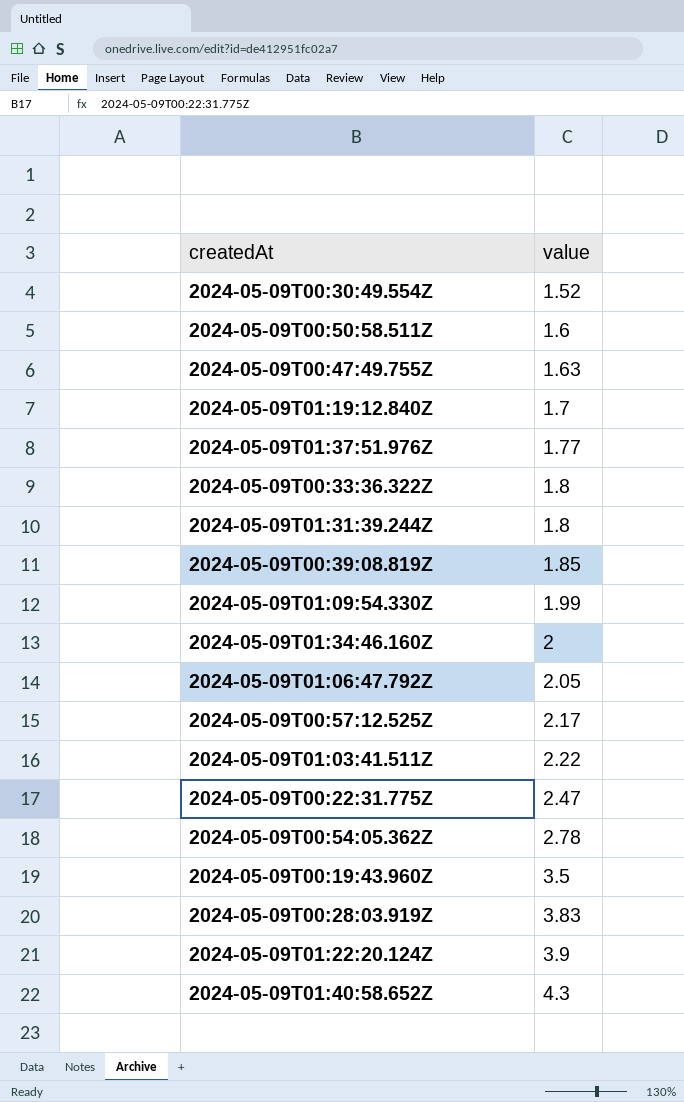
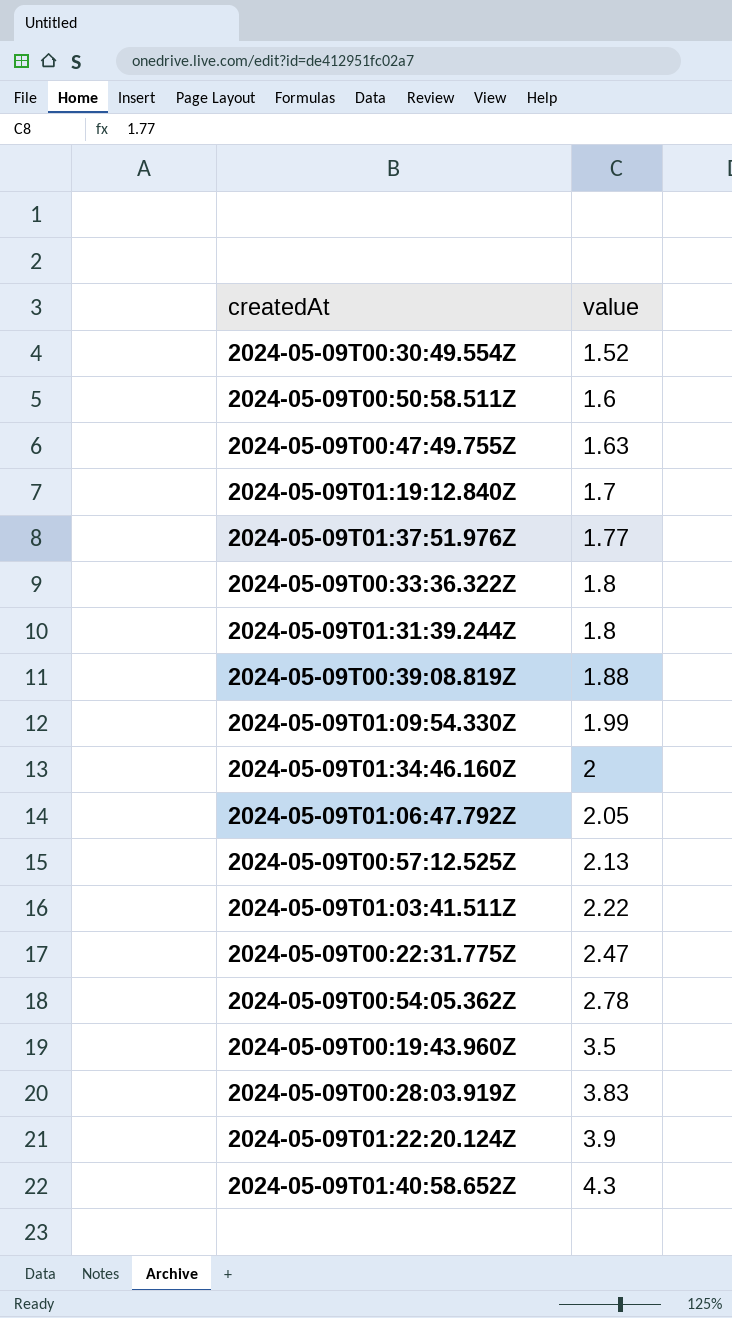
2024-05-09T00:39:08.819Z | value: 1.85 -> 1.88
2024-05-09T00:57:12.525Z | value: 2.17 -> 2.13

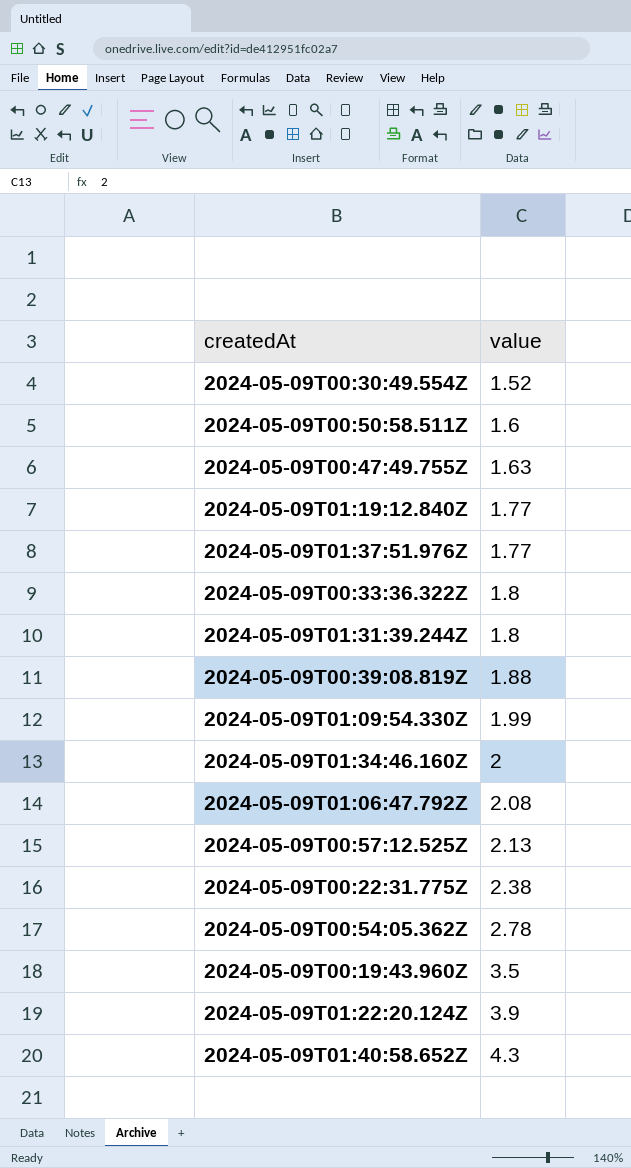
row 2024-05-09T01:03:41.511Z: 2.22 -> none
row 2024-05-09T00:28:03.919Z: 3.83 -> none
2024-05-09T01:19:12.840Z | value: 1.7 -> 1.77
2024-05-09T01:06:47.792Z | value: 2.05 -> 2.08
2024-05-09T00:22:31.775Z | value: 2.47 -> 2.38

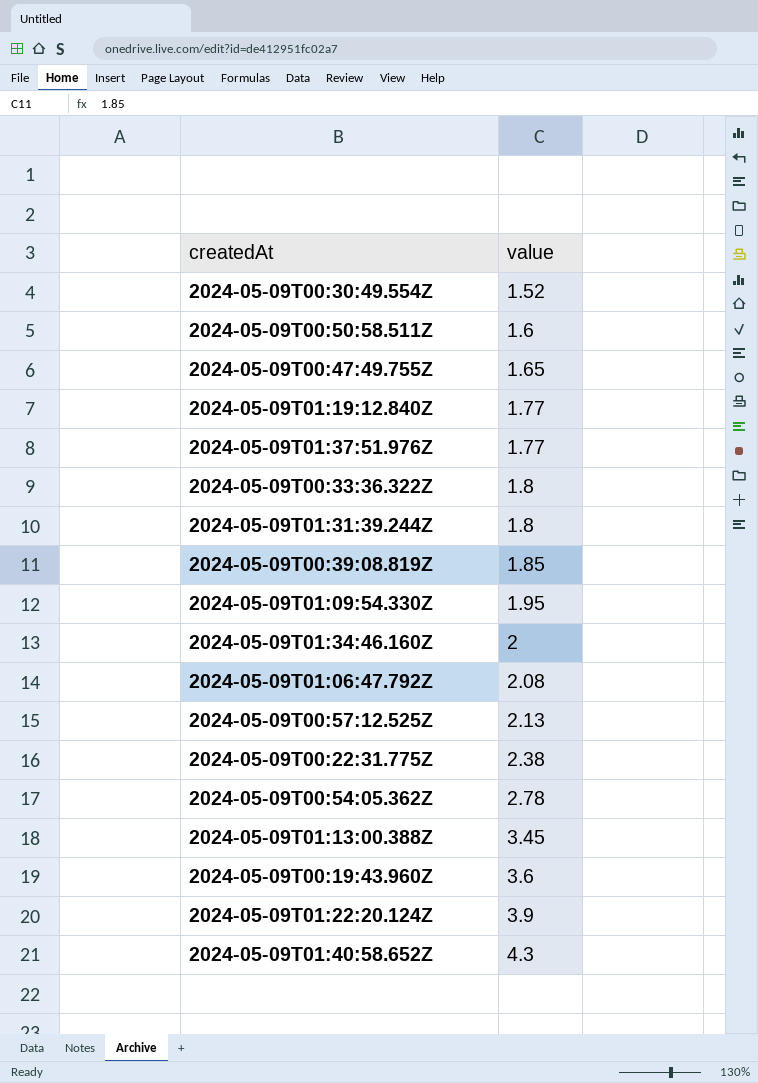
2024-05-09T00:47:49.755Z | value: 1.63 -> 1.65
2024-05-09T00:39:08.819Z | value: 1.88 -> 1.85
2024-05-09T01:09:54.330Z | value: 1.99 -> 1.95
row 2024-05-09T01:13:00.388Z: none -> 3.45
2024-05-09T00:19:43.960Z | value: 3.5 -> 3.6

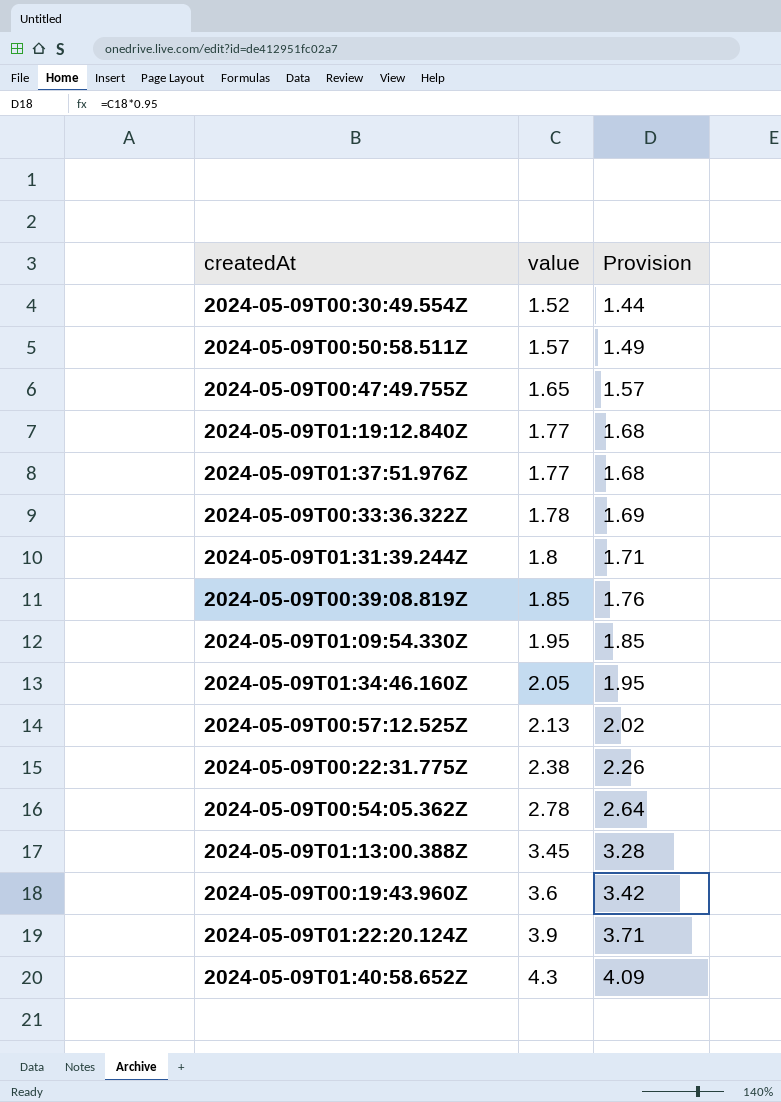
column Provision | formula: none -> [value] * 0.95
row 2024-05-09T01:06:47.792Z: 2.08 -> none
2024-05-09T00:50:58.511Z | value: 1.6 -> 1.57
2024-05-09T00:33:36.322Z | value: 1.8 -> 1.78
2024-05-09T01:34:46.160Z | value: 2 -> 2.05

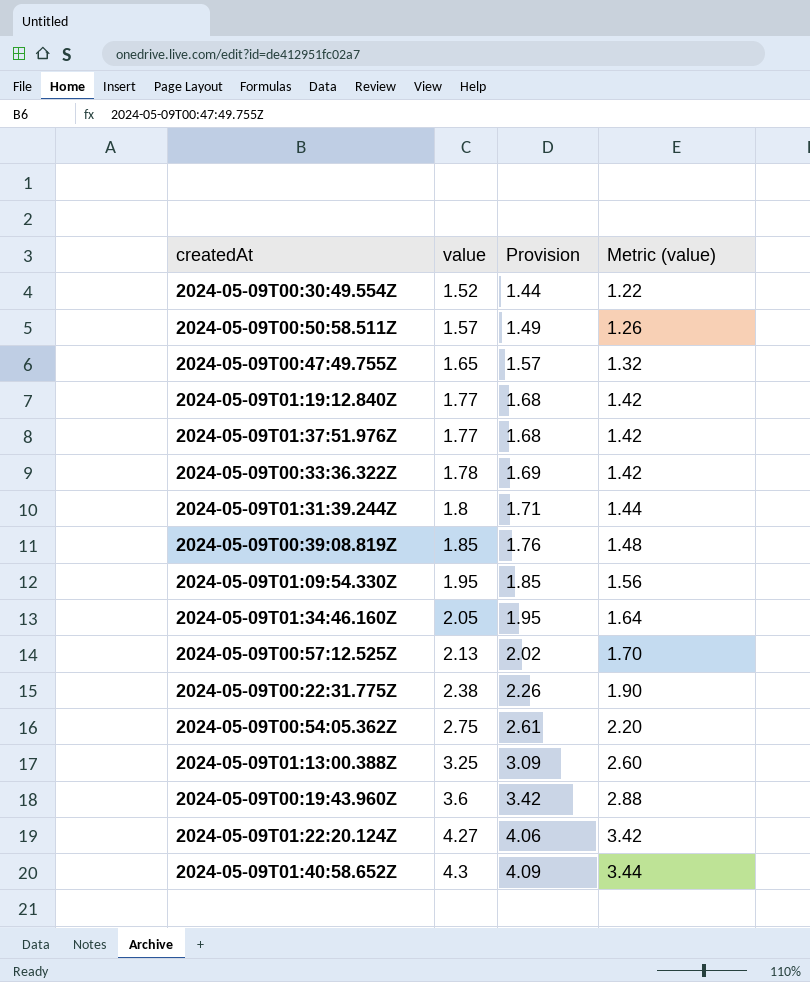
column Metric (value) | formula: none -> [value] * 0.8
2024-05-09T00:54:05.362Z | value: 2.78 -> 2.75
2024-05-09T00:54:05.362Z | Provision: 2.64 -> 2.61
2024-05-09T01:13:00.388Z | value: 3.45 -> 3.25
2024-05-09T01:13:00.388Z | Provision: 3.28 -> 3.09
2024-05-09T01:22:20.124Z | value: 3.9 -> 4.27
2024-05-09T01:22:20.124Z | Provision: 3.71 -> 4.06

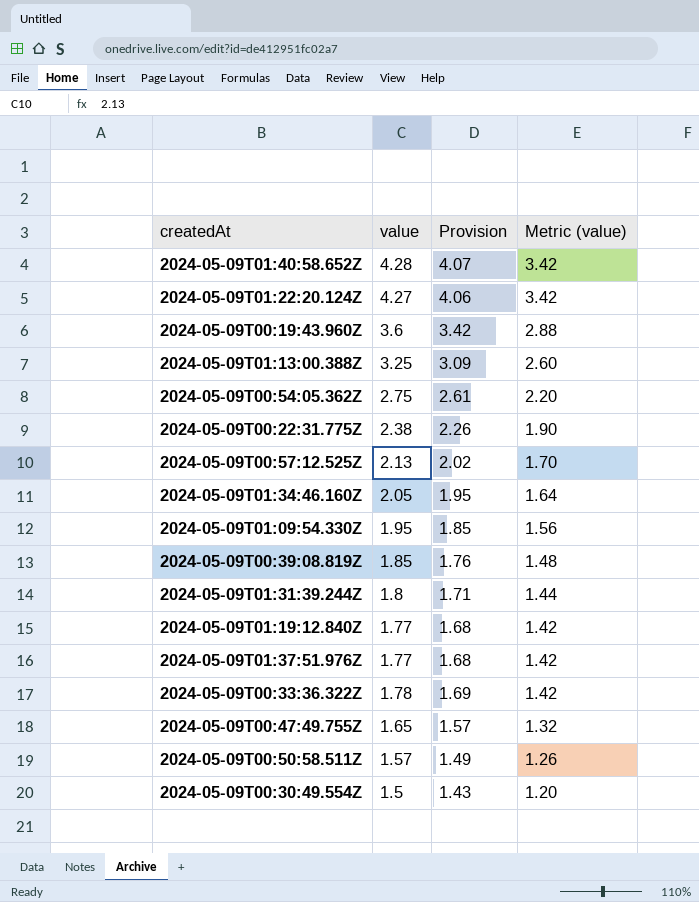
row order: value ascending -> Metric (value) descending
2024-05-09T01:40:58.652Z | value: 4.3 -> 4.28
2024-05-09T01:40:58.652Z | Provision: 4.09 -> 4.07
2024-05-09T01:40:58.652Z | Metric (value): 3.44 -> 3.42
2024-05-09T00:30:49.554Z | value: 1.52 -> 1.5
2024-05-09T00:30:49.554Z | Provision: 1.44 -> 1.43
2024-05-09T00:30:49.554Z | Metric (value): 1.22 -> 1.20

